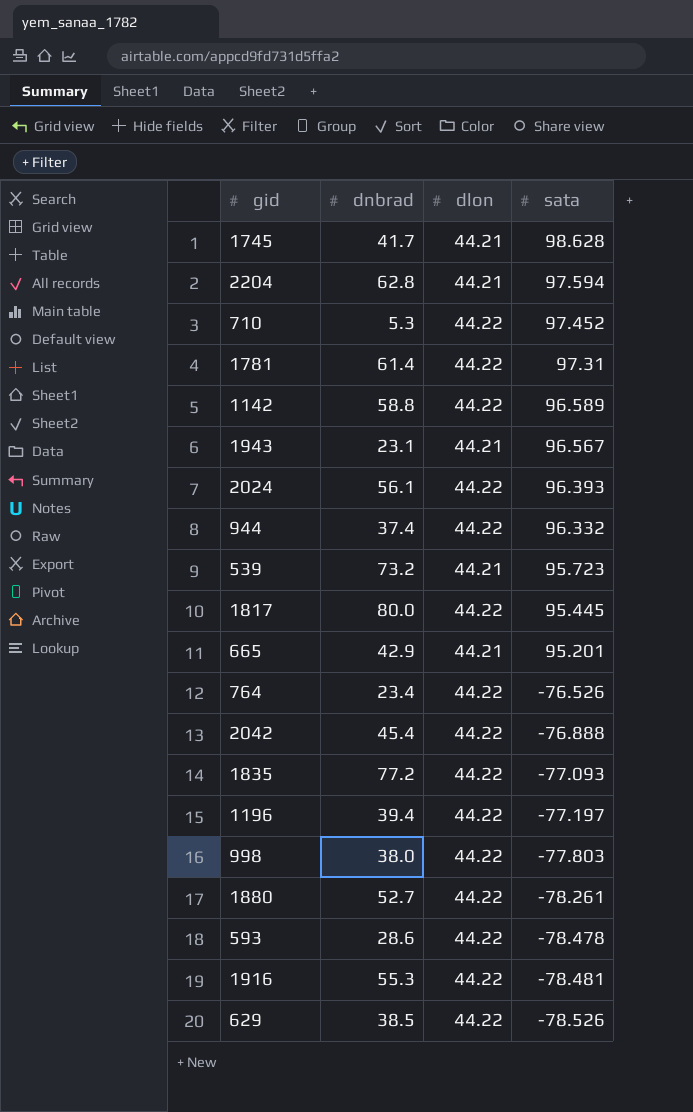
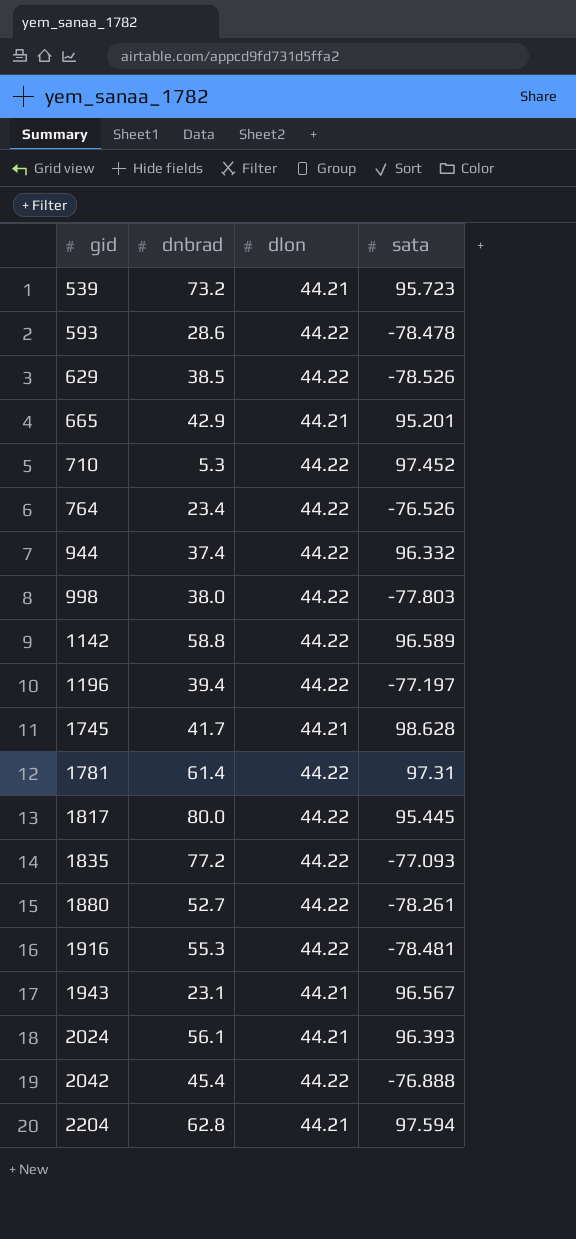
row order: sata descending -> gid ascending
2024 | dlon: 44.22 -> 44.21

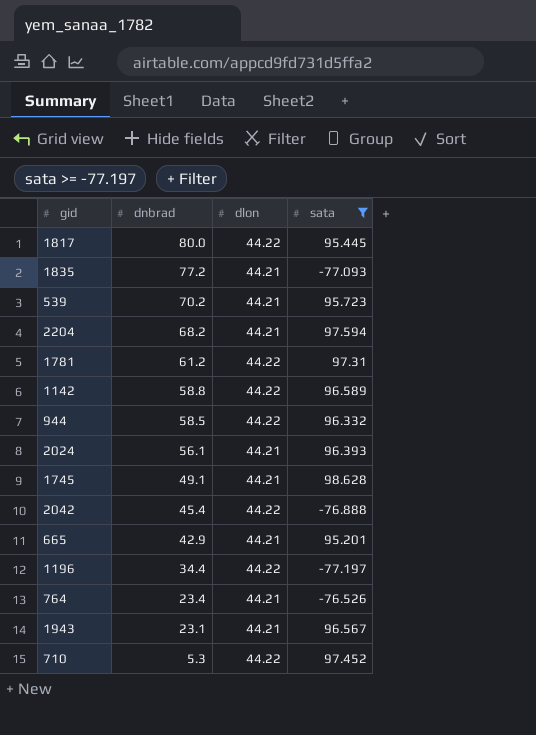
filter: none -> sata >= -77.197
row order: gid ascending -> dnbrad descending
1835 | dlon: 44.22 -> 44.21
539 | dnbrad: 73.2 -> 70.2
2204 | dnbrad: 62.8 -> 68.2
1781 | dnbrad: 61.4 -> 61.2
944 | dnbrad: 37.4 -> 58.5
1745 | dnbrad: 41.7 -> 49.1
1196 | dnbrad: 39.4 -> 34.4
764 | dlon: 44.22 -> 44.21

